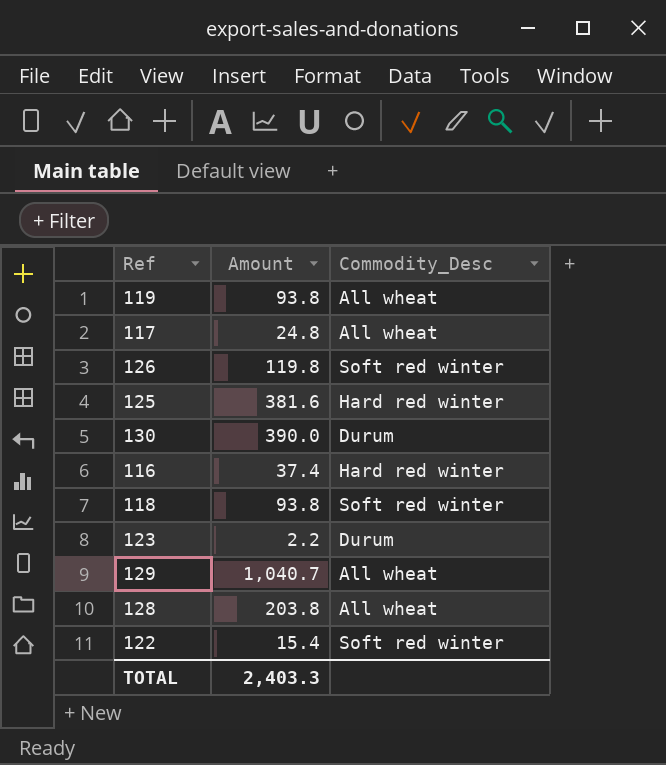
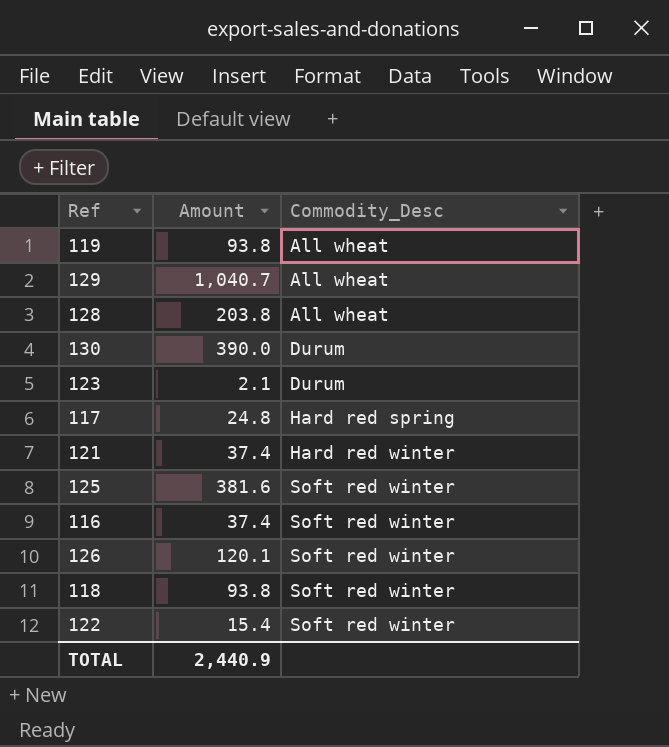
row order: none -> Commodity_Desc ascending
123 | Amount: 2.2 -> 2.1
117 | Commodity_Desc: All wheat -> Hard red spring
row 121: none -> 37.4 | Hard red winter
125 | Commodity_Desc: Hard red winter -> Soft red winter
116 | Commodity_Desc: Hard red winter -> Soft red winter
126 | Amount: 119.8 -> 120.1
TOTAL | Amount: 2,403.3 -> 2,440.9

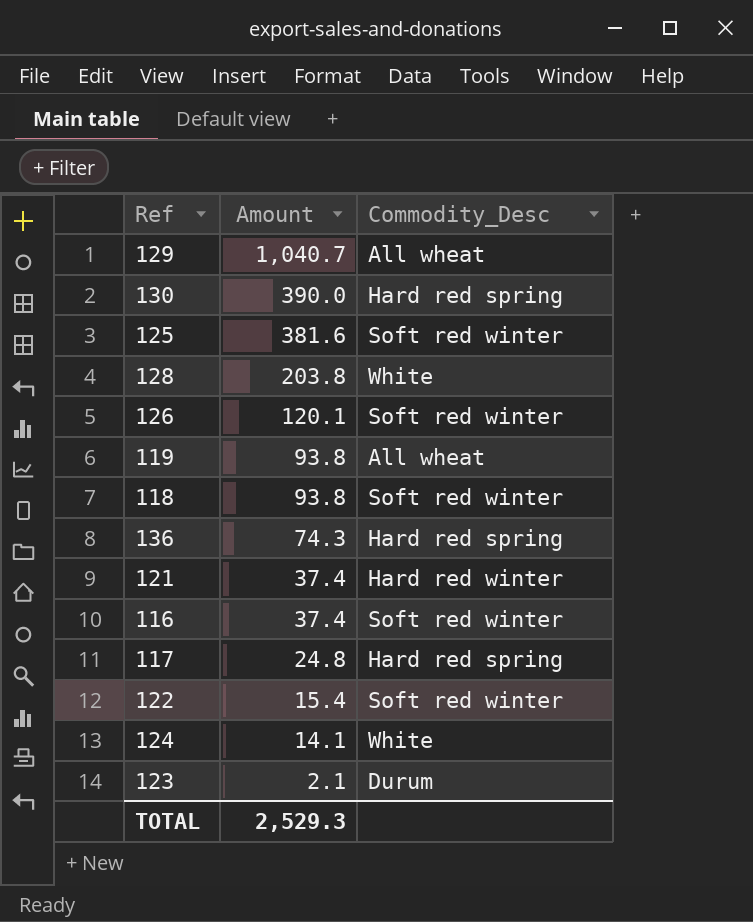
row order: Commodity_Desc ascending -> Amount descending
130 | Commodity_Desc: Durum -> Hard red spring
128 | Commodity_Desc: All wheat -> White
row 136: none -> 74.3 | Hard red spring
row 124: none -> 14.1 | White
TOTAL | Amount: 2,440.9 -> 2,529.3

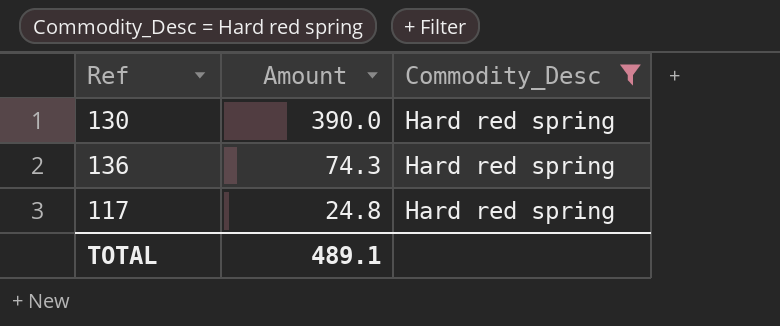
filter: none -> Commodity_Desc = Hard red spring
TOTAL | Amount: 2,529.3 -> 489.1

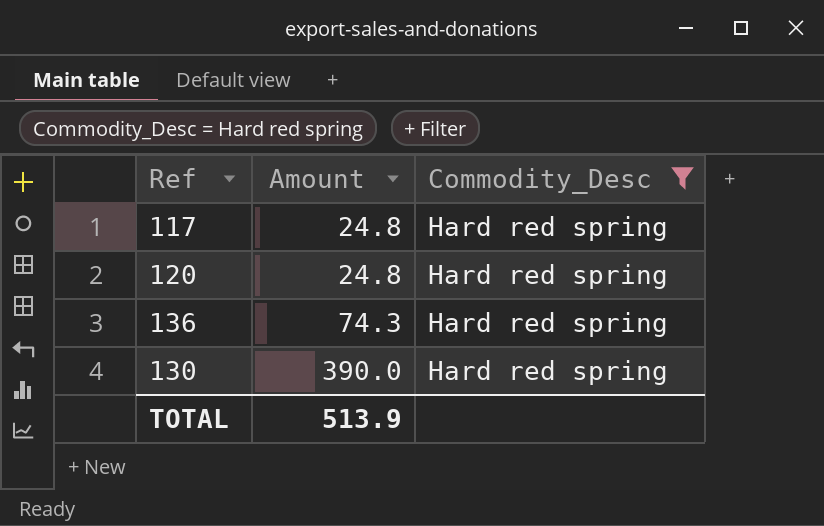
row order: Amount descending -> Amount ascending
row 120: none -> 24.8 | Hard red spring
TOTAL | Amount: 489.1 -> 513.9

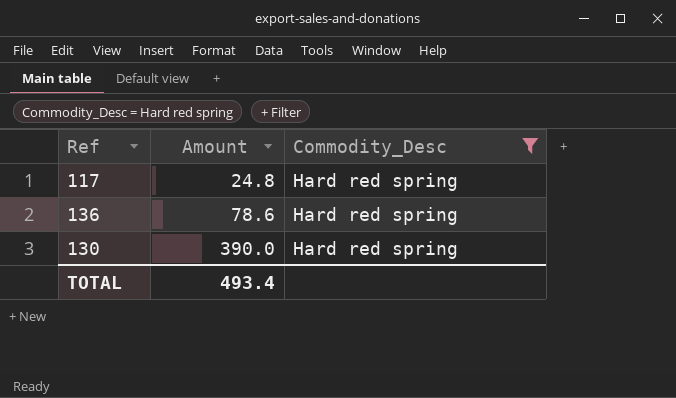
row 120: 24.8 | Hard red spring -> none
136 | Amount: 74.3 -> 78.6
TOTAL | Amount: 513.9 -> 493.4

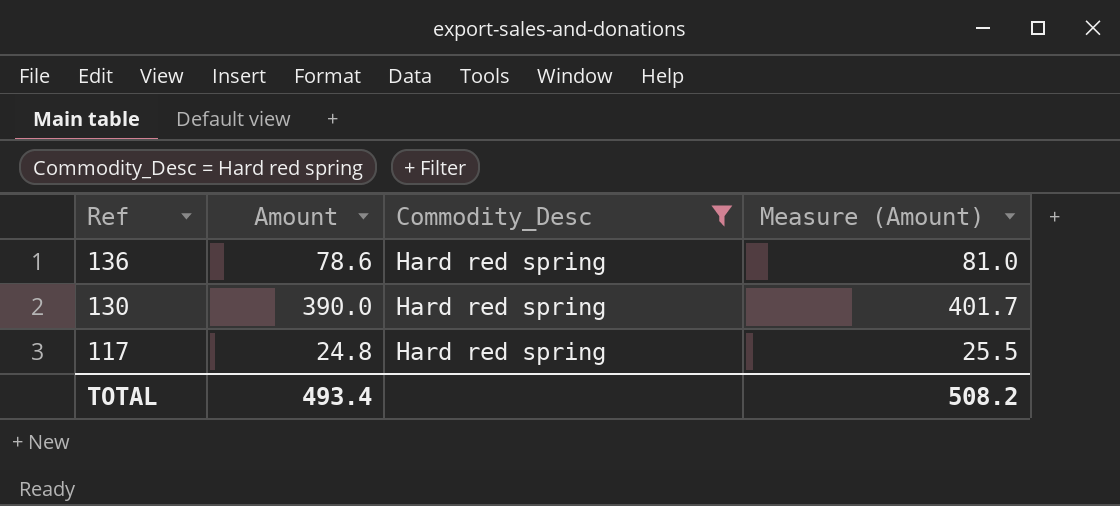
row order: Amount ascending -> Ref descending
column Measure (Amount) | formula: none -> [Amount] * 1.03

